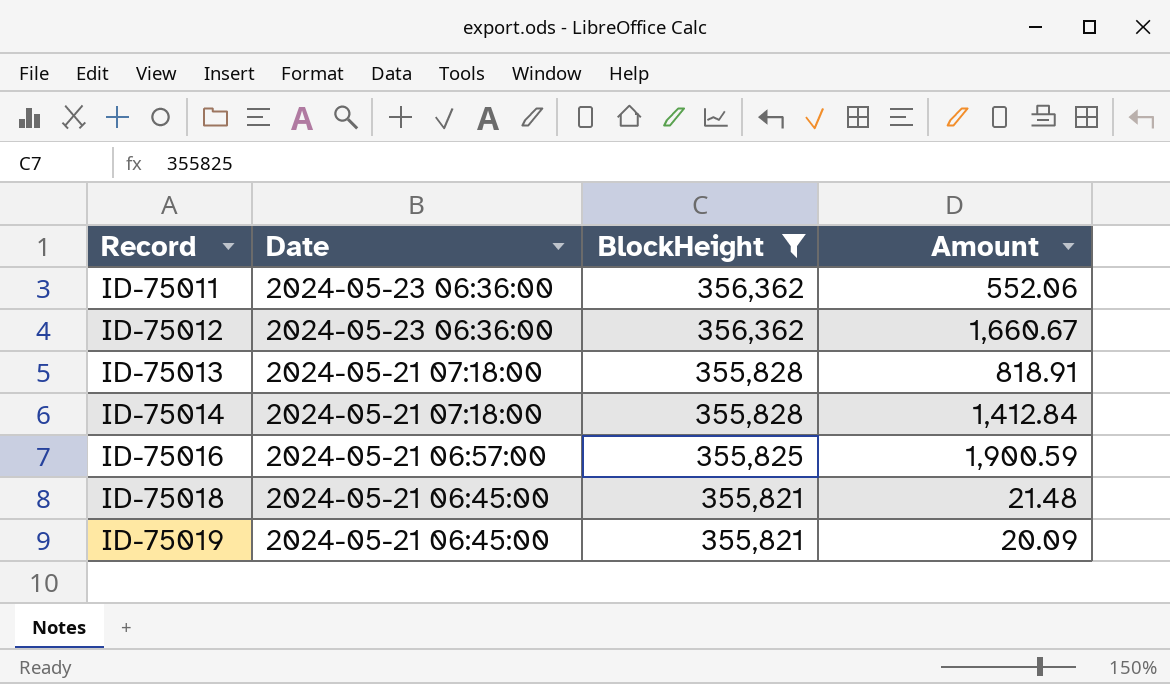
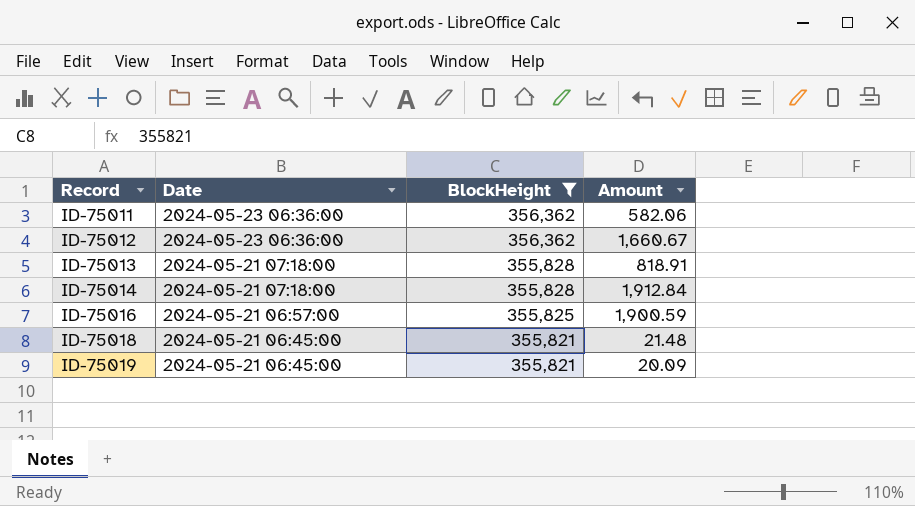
ID-75011 | Amount: 552.06 -> 582.06
ID-75014 | Amount: 1,412.84 -> 1,912.84

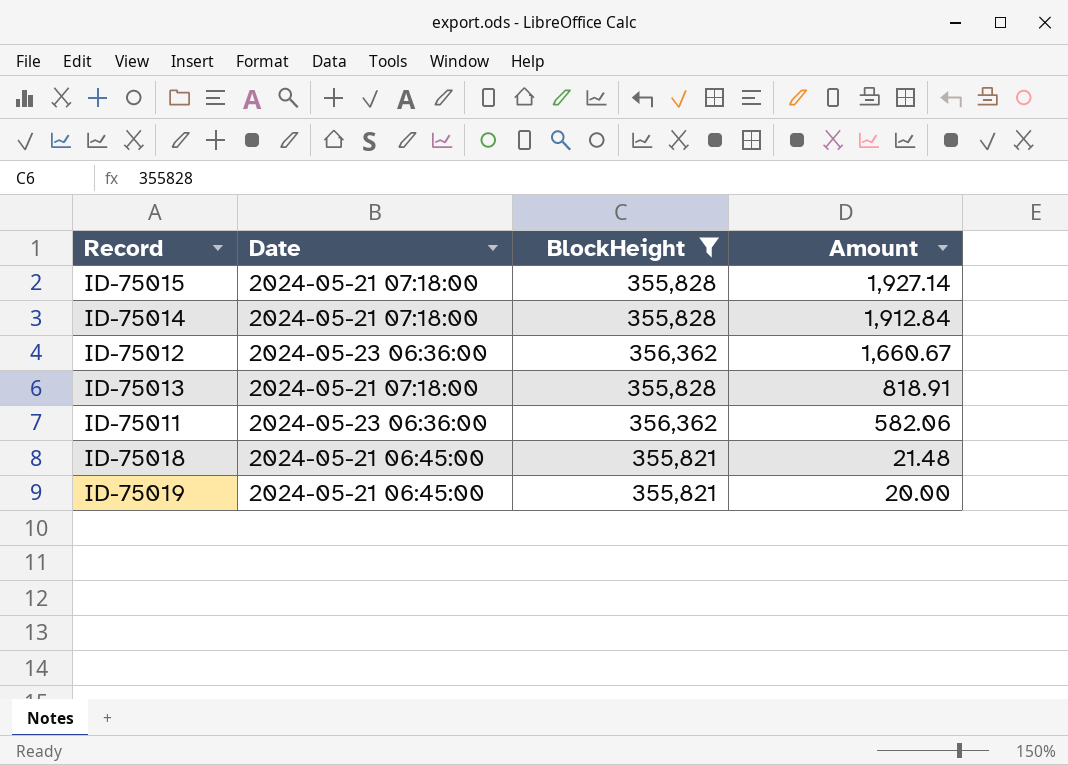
row order: Record ascending -> Amount descending
row ID-75016: 2024-05-21 06:57:00 | 355,825 | 1,900.59 -> none
row ID-75015: none -> 2024-05-21 07:18:00 | 355,828 | 1,927.14
ID-75019 | Amount: 20.09 -> 20.00

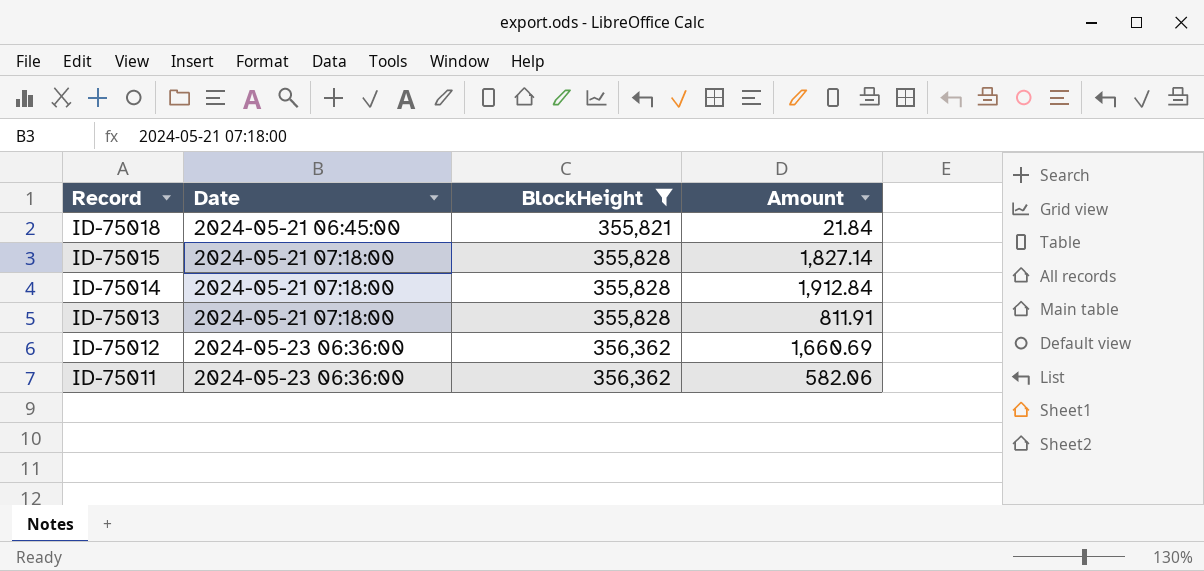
row order: Amount descending -> Record descending
row ID-75019: 2024-05-21 06:45:00 | 355,821 | 20.00 -> none
ID-75018 | Amount: 21.48 -> 21.84
ID-75015 | Amount: 1,927.14 -> 1,827.14
ID-75013 | Amount: 818.91 -> 811.91
ID-75012 | Amount: 1,660.67 -> 1,660.69

